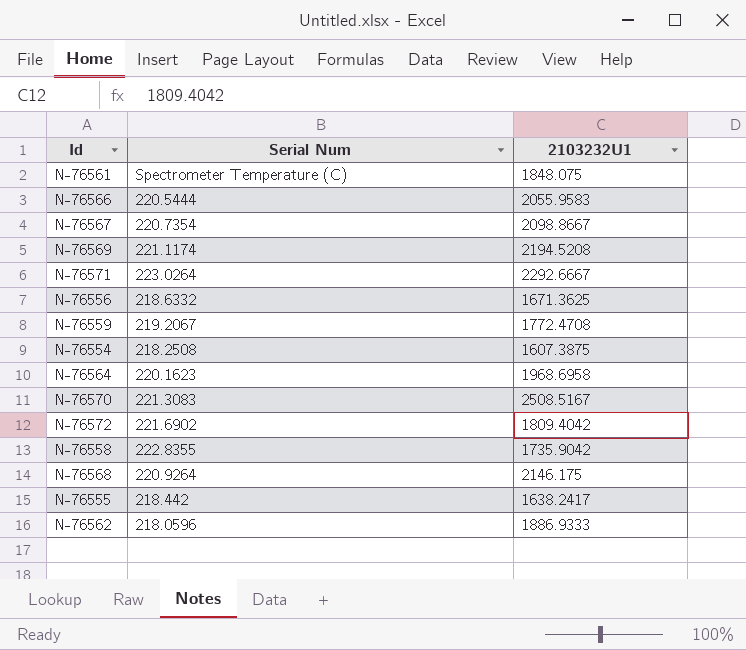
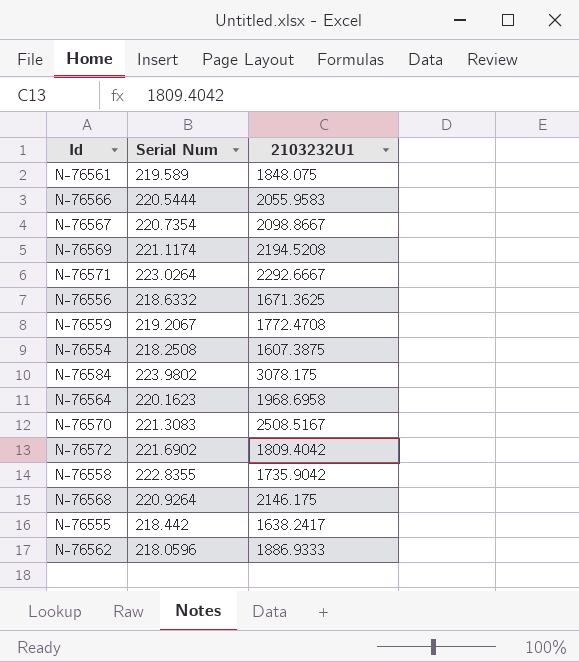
N-76561 | Serial Num: Spectrometer Temperature (C) -> 219.589
row N-76584: none -> 223.9802 | 3078.175

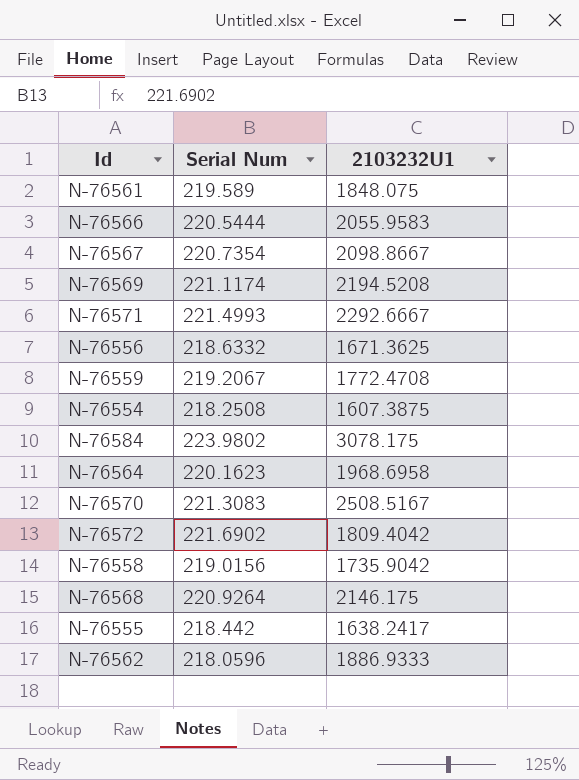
N-76571 | Serial Num: 223.0264 -> 221.4993
N-76558 | Serial Num: 222.8355 -> 219.0156

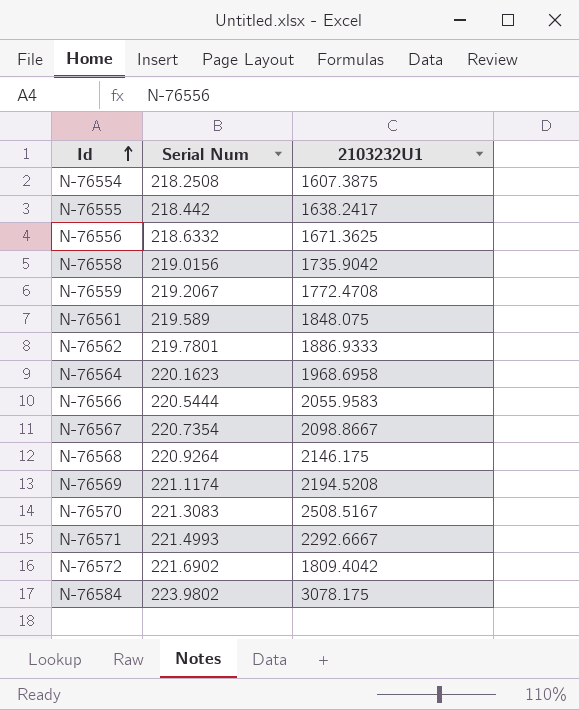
row order: none -> Id ascending
N-76562 | Serial Num: 218.0596 -> 219.7801

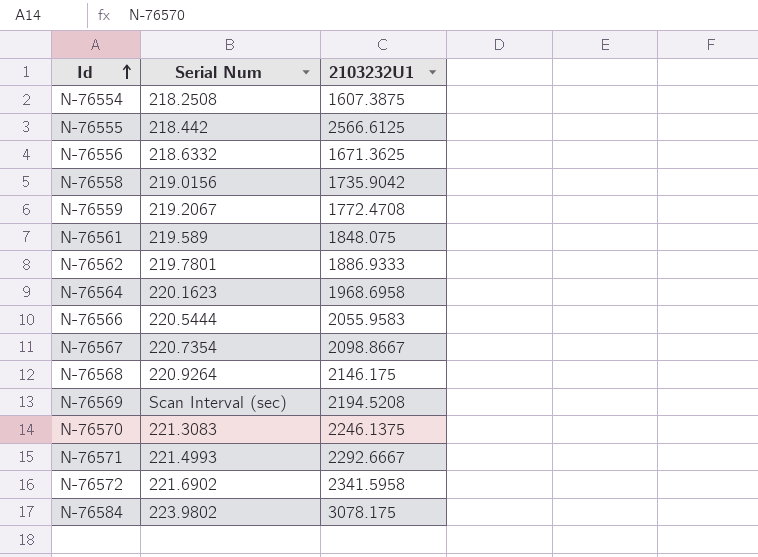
N-76555 | 2103232U1: 1638.2417 -> 2566.6125
N-76569 | Serial Num: 221.1174 -> Scan Interval (sec)
N-76570 | 2103232U1: 2508.5167 -> 2246.1375
N-76572 | 2103232U1: 1809.4042 -> 2341.5958

